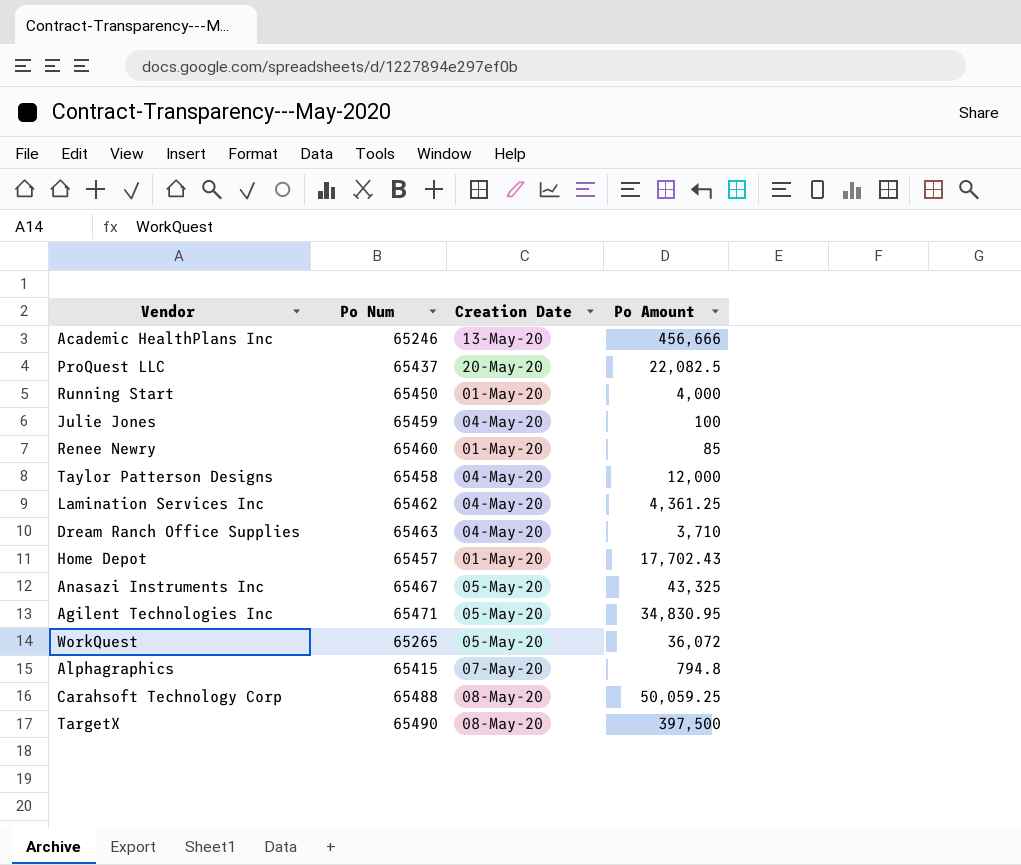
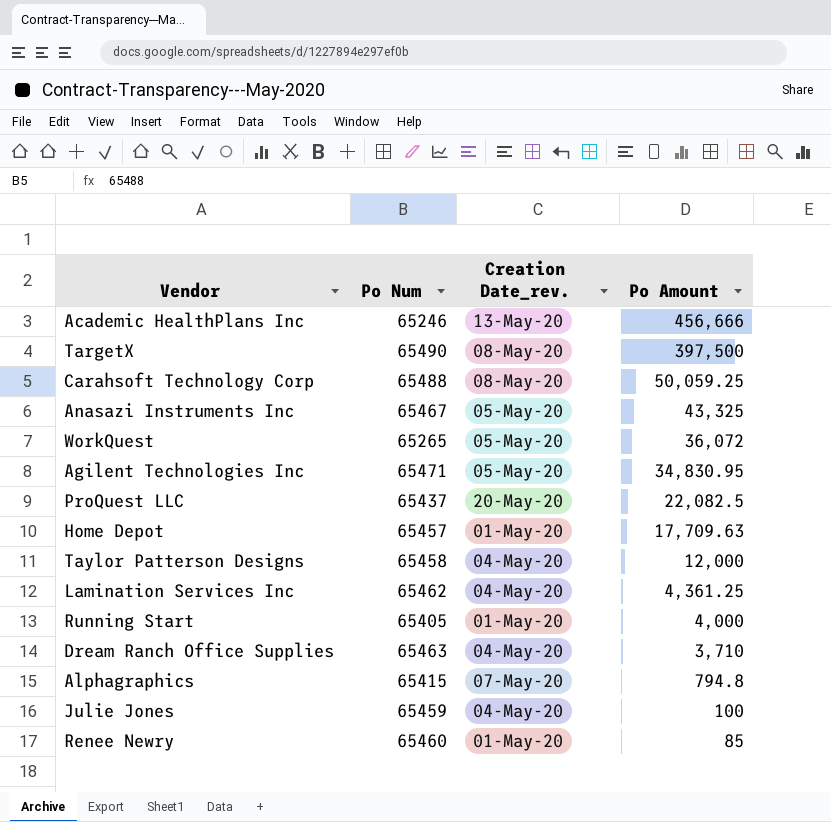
row order: none -> Po Amount descending
column name: Creation Date -> Creation Date_rev.
Home Depot | Po Amount: 17,702.43 -> 17,709.63
Running Start | Po Num: 65450 -> 65405

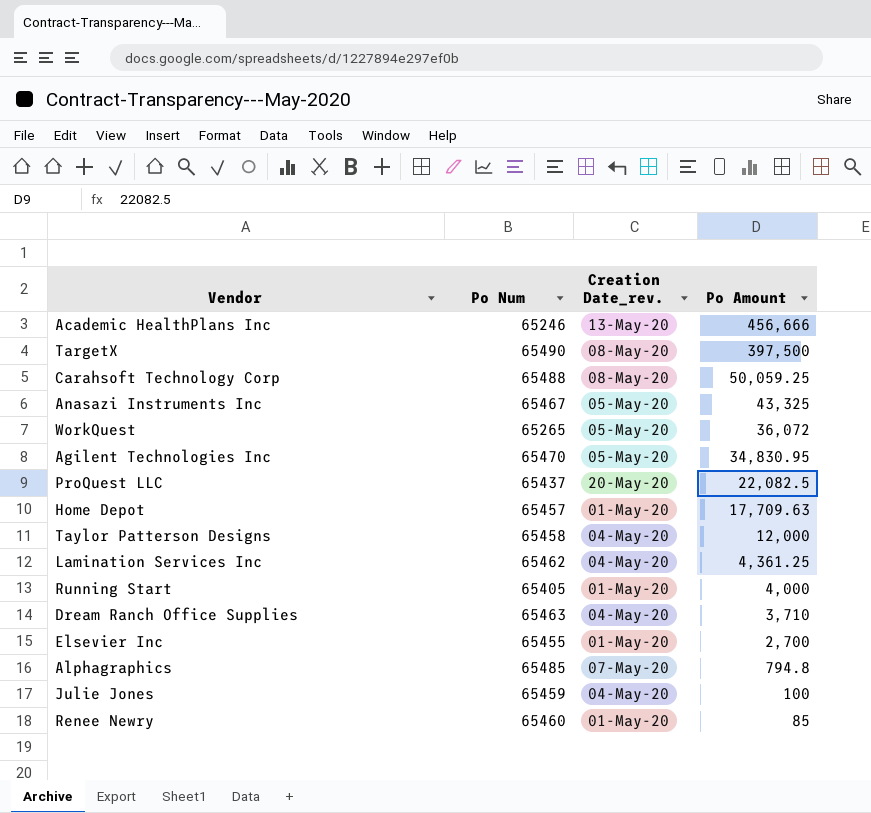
Agilent Technologies Inc | Po Num: 65471 -> 65470
row Elsevier Inc: none -> 65455 | 01-May-20 | 2,700
Alphagraphics | Po Num: 65415 -> 65485

